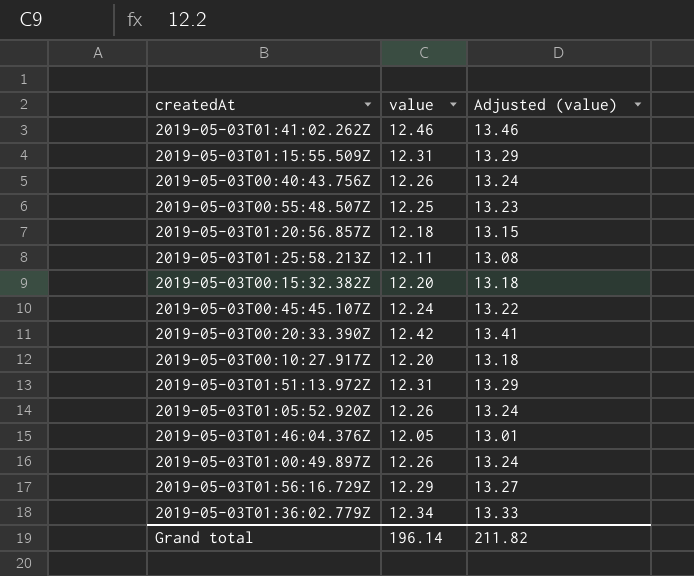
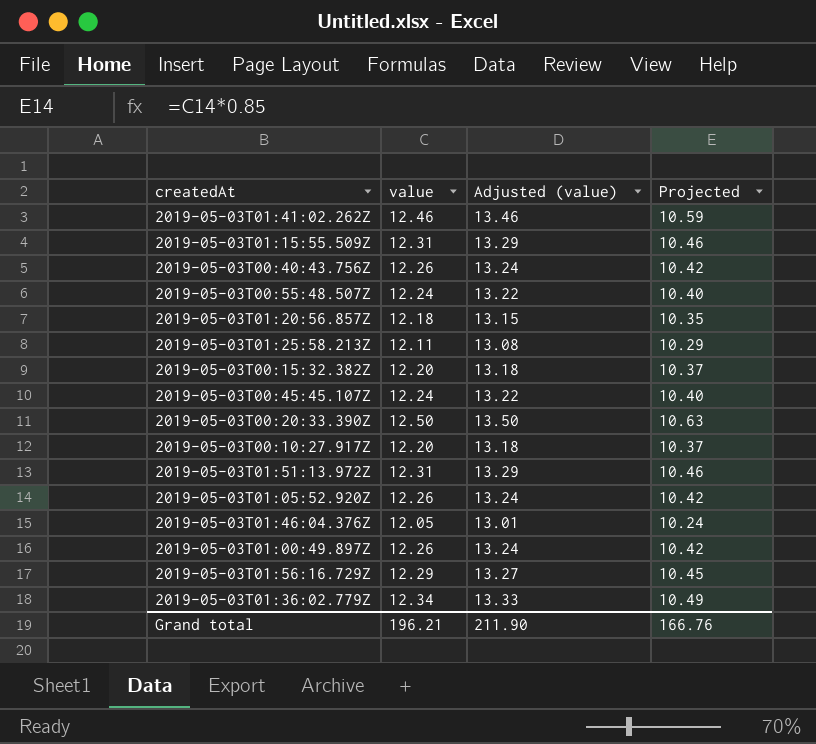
column Projected | formula: none -> [value] * 0.85
2019-05-03T00:55:48.507Z | value: 12.25 -> 12.24
2019-05-03T00:55:48.507Z | Adjusted (value): 13.23 -> 13.22
2019-05-03T00:20:33.390Z | value: 12.42 -> 12.50
2019-05-03T00:20:33.390Z | Adjusted (value): 13.41 -> 13.50
Grand total | value: 196.14 -> 196.21
Grand total | Adjusted (value): 211.82 -> 211.90

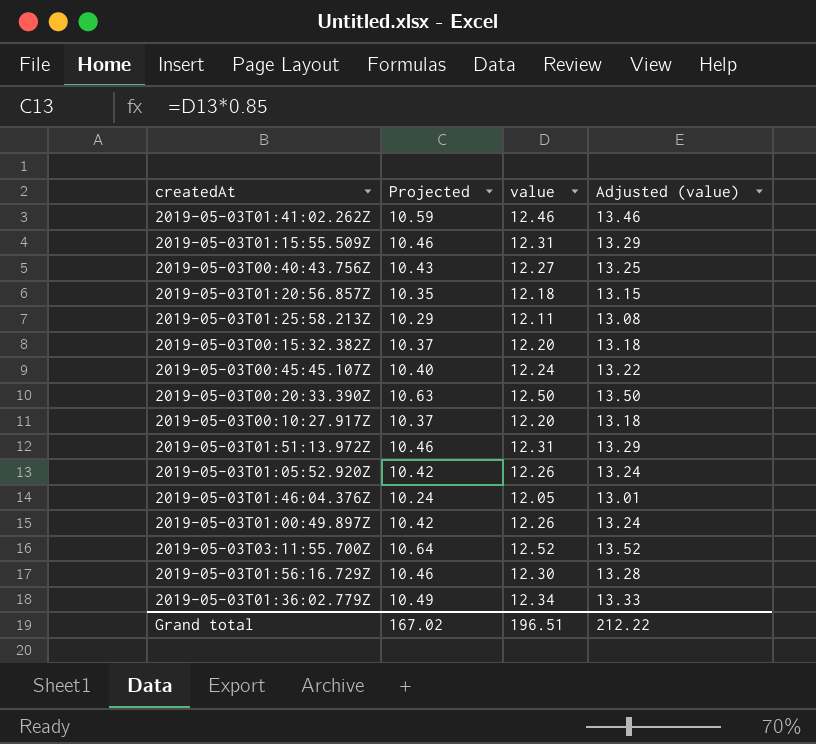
column Projected | position: 4 -> 2
row 2019-05-03T00:55:48.507Z: 12.24 | 13.22 | 10.40 -> none
2019-05-03T00:40:43.756Z | Projected: 10.42 -> 10.43
2019-05-03T00:40:43.756Z | value: 12.26 -> 12.27
2019-05-03T00:40:43.756Z | Adjusted (value): 13.24 -> 13.25
row 2019-05-03T03:11:55.700Z: none -> 10.64 | 12.52 | 13.52
2019-05-03T01:56:16.729Z | Projected: 10.45 -> 10.46
2019-05-03T01:56:16.729Z | value: 12.29 -> 12.30
2019-05-03T01:56:16.729Z | Adjusted (value): 13.27 -> 13.28
Grand total | Projected: 166.76 -> 167.02
Grand total | value: 196.21 -> 196.51
Grand total | Adjusted (value): 211.90 -> 212.22

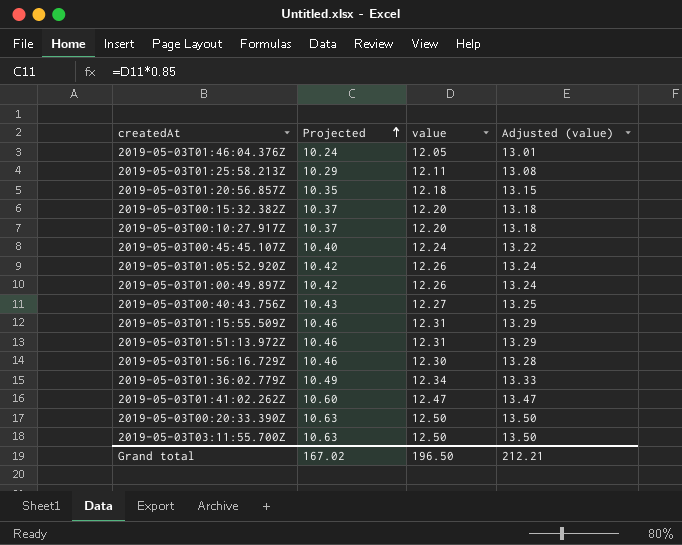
row order: none -> Projected ascending
2019-05-03T01:41:02.262Z | Projected: 10.59 -> 10.60
2019-05-03T01:41:02.262Z | value: 12.46 -> 12.47
2019-05-03T01:41:02.262Z | Adjusted (value): 13.46 -> 13.47
2019-05-03T03:11:55.700Z | Projected: 10.64 -> 10.63
2019-05-03T03:11:55.700Z | value: 12.52 -> 12.50
2019-05-03T03:11:55.700Z | Adjusted (value): 13.52 -> 13.50
Grand total | value: 196.51 -> 196.50
Grand total | Adjusted (value): 212.22 -> 212.21

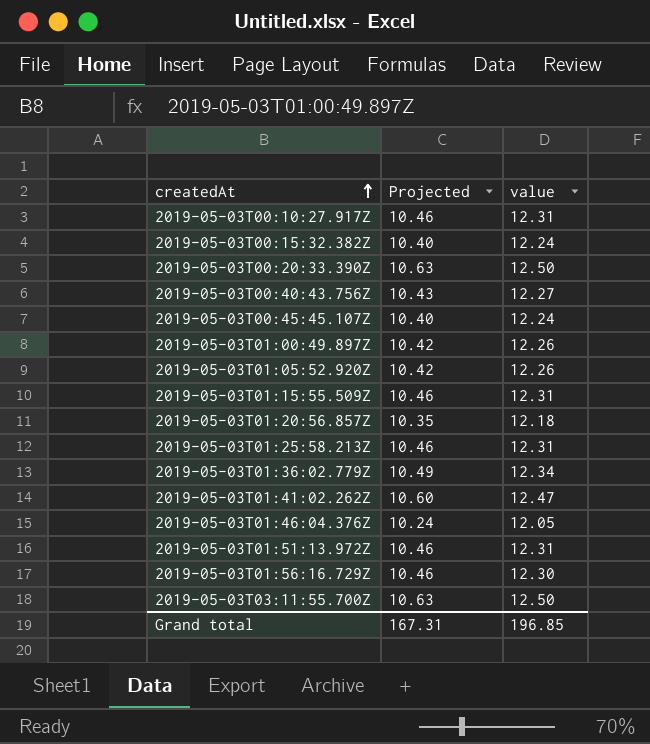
row order: Projected ascending -> createdAt ascending
column Adjusted (value) | formula: [value] * 1.08 -> none
2019-05-03T00:10:27.917Z | Projected: 10.37 -> 10.46
2019-05-03T00:10:27.917Z | value: 12.20 -> 12.31
2019-05-03T00:15:32.382Z | Projected: 10.37 -> 10.40
2019-05-03T00:15:32.382Z | value: 12.20 -> 12.24
2019-05-03T01:25:58.213Z | Projected: 10.29 -> 10.46
2019-05-03T01:25:58.213Z | value: 12.11 -> 12.31
Grand total | Projected: 167.02 -> 167.31
Grand total | value: 196.50 -> 196.85

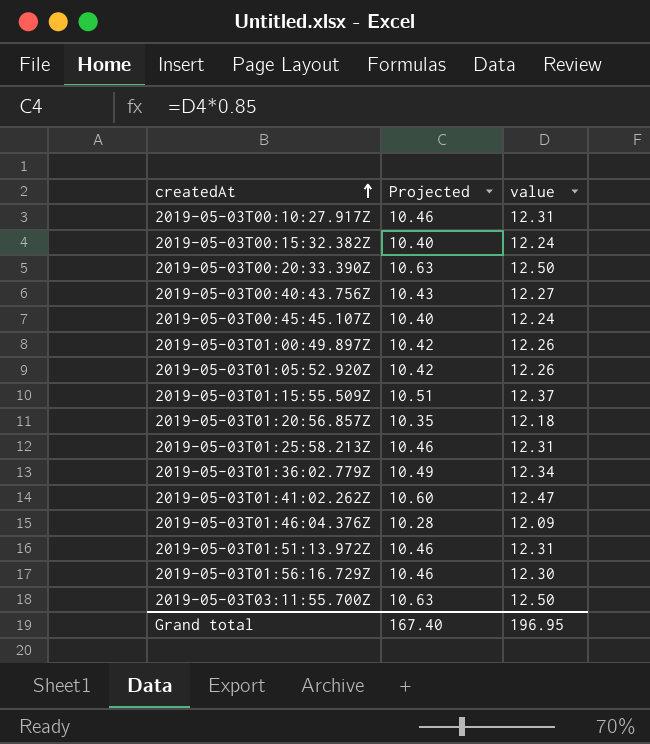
2019-05-03T01:15:55.509Z | Projected: 10.46 -> 10.51
2019-05-03T01:15:55.509Z | value: 12.31 -> 12.37
2019-05-03T01:46:04.376Z | Projected: 10.24 -> 10.28
2019-05-03T01:46:04.376Z | value: 12.05 -> 12.09
Grand total | Projected: 167.31 -> 167.40
Grand total | value: 196.85 -> 196.95

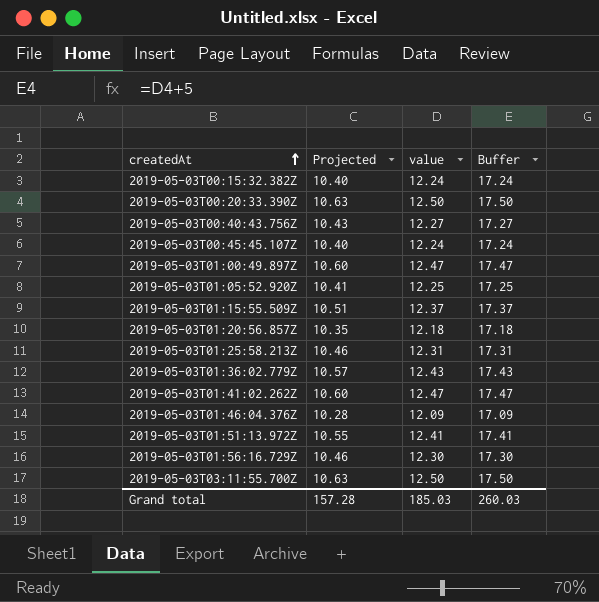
column Buffer | formula: none -> [value] + 5
row 2019-05-03T00:10:27.917Z: 10.46 | 12.31 -> none
2019-05-03T01:00:49.897Z | Projected: 10.42 -> 10.60
2019-05-03T01:00:49.897Z | value: 12.26 -> 12.47
2019-05-03T01:05:52.920Z | Projected: 10.42 -> 10.41
2019-05-03T01:05:52.920Z | value: 12.26 -> 12.25
2019-05-03T01:36:02.779Z | Projected: 10.49 -> 10.57
2019-05-03T01:36:02.779Z | value: 12.34 -> 12.43
2019-05-03T01:51:13.972Z | Projected: 10.46 -> 10.55
2019-05-03T01:51:13.972Z | value: 12.31 -> 12.41
Grand total | Projected: 167.40 -> 157.28
Grand total | value: 196.95 -> 185.03

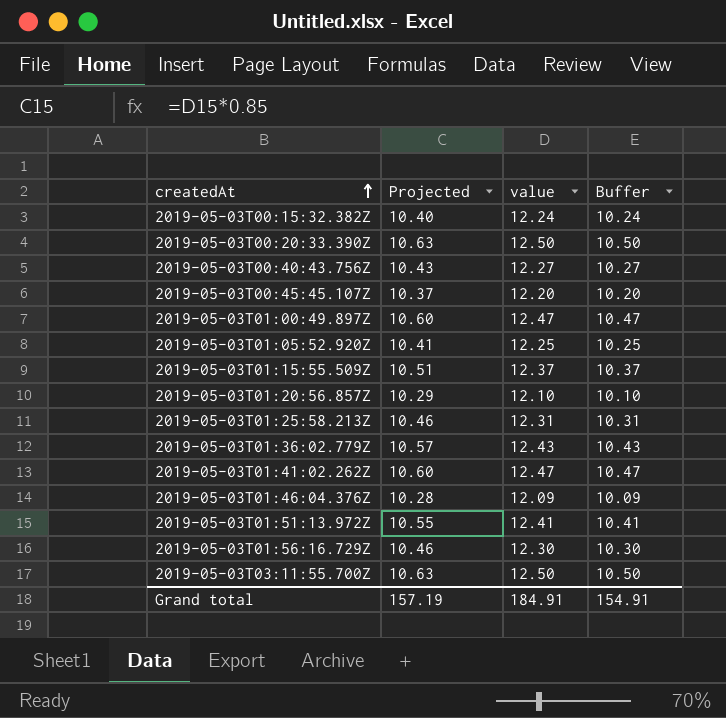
column Buffer | formula: [value] + 5 -> [value] - 2
2019-05-03T00:45:45.107Z | Projected: 10.40 -> 10.37
2019-05-03T00:45:45.107Z | value: 12.24 -> 12.20
2019-05-03T01:20:56.857Z | Projected: 10.35 -> 10.29
2019-05-03T01:20:56.857Z | value: 12.18 -> 12.10
Grand total | Projected: 157.28 -> 157.19
Grand total | value: 185.03 -> 184.91
Grand total | Buffer: 260.03 -> 154.91

